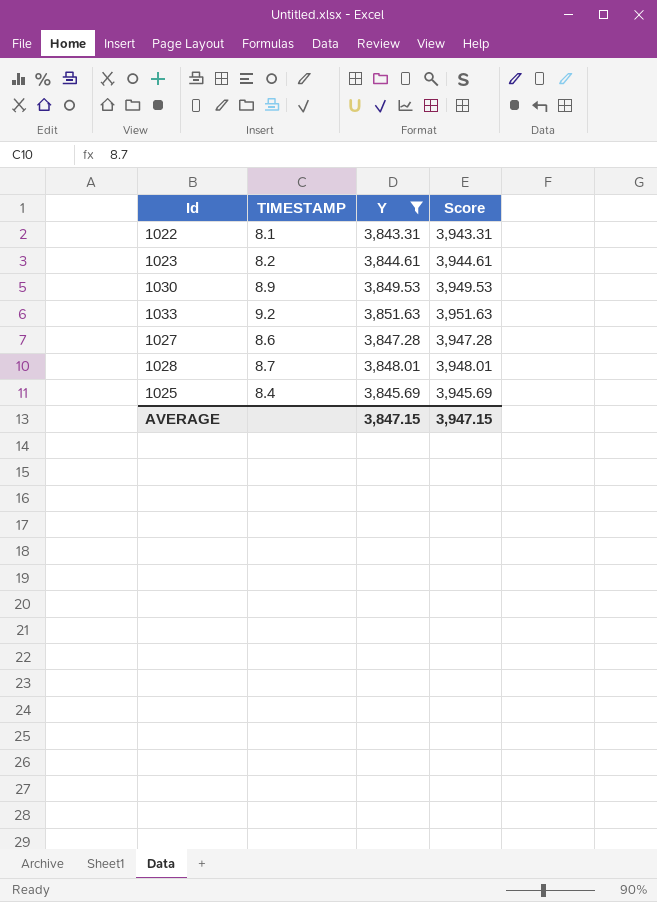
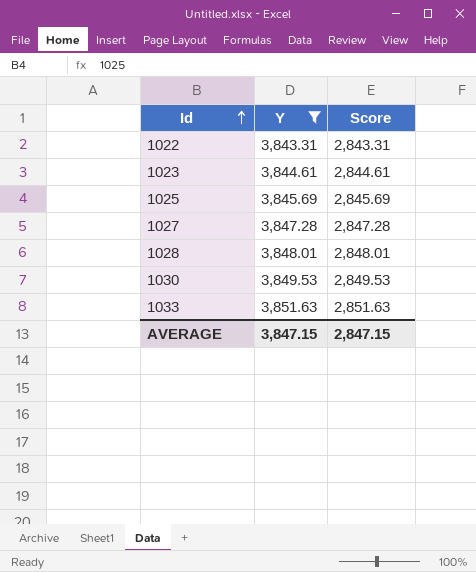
row order: none -> Id ascending
column TIMESTAMP | position: 2 -> none
column Score | formula: [Y] + 100 -> [Y] - 1000
AVERAGE | Score: 3,947.15 -> 2,847.15

